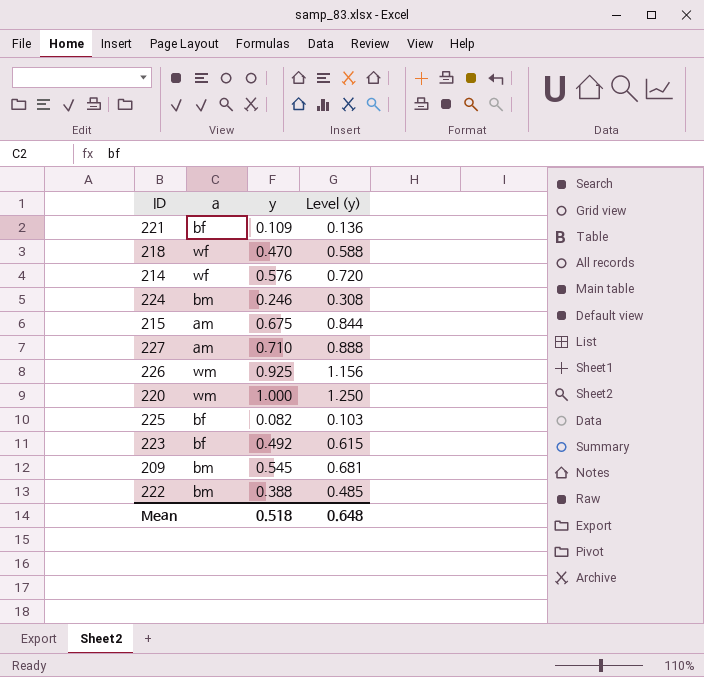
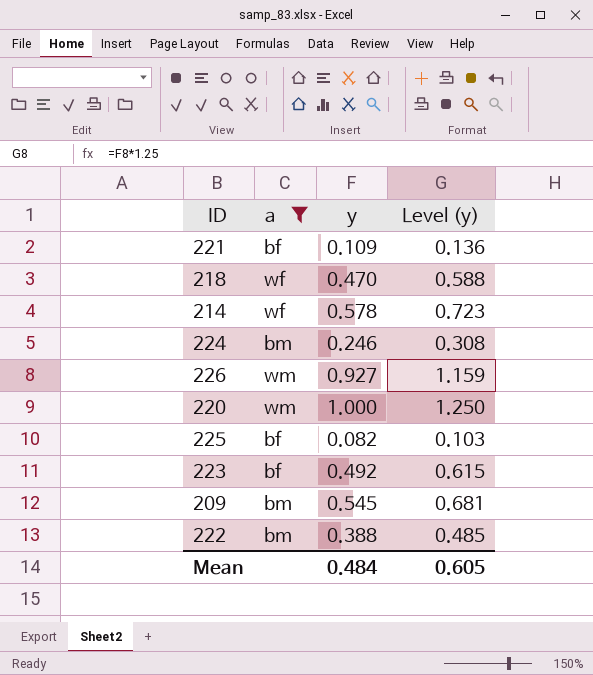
filter: none -> a != am
214 | y: 0.576 -> 0.578
214 | Level (y): 0.720 -> 0.723
226 | y: 0.925 -> 0.927
226 | Level (y): 1.156 -> 1.159
Mean | y: 0.518 -> 0.484
Mean | Level (y): 0.648 -> 0.605

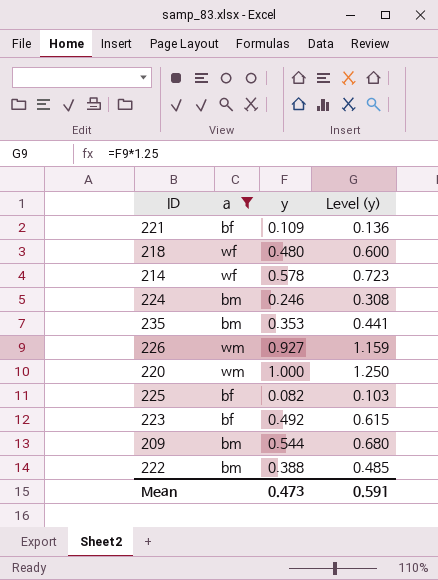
218 | y: 0.470 -> 0.480
218 | Level (y): 0.588 -> 0.600
row 235: none -> bm | 0.353 | 0.441
209 | y: 0.545 -> 0.544
209 | Level (y): 0.681 -> 0.680
Mean | y: 0.484 -> 0.473
Mean | Level (y): 0.605 -> 0.591

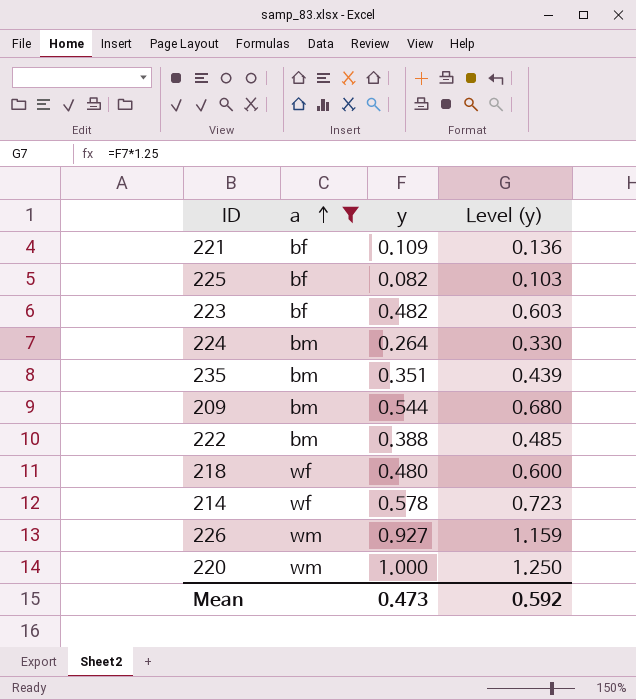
row order: none -> a ascending
223 | y: 0.492 -> 0.482
223 | Level (y): 0.615 -> 0.603
224 | y: 0.246 -> 0.264
224 | Level (y): 0.308 -> 0.330
235 | y: 0.353 -> 0.351
235 | Level (y): 0.441 -> 0.439
Mean | Level (y): 0.591 -> 0.592

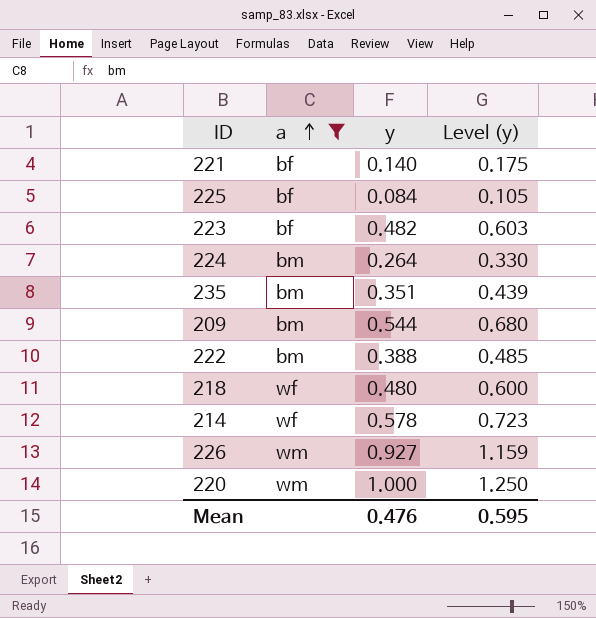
221 | y: 0.109 -> 0.140
221 | Level (y): 0.136 -> 0.175
225 | y: 0.082 -> 0.084
225 | Level (y): 0.103 -> 0.105
Mean | y: 0.473 -> 0.476
Mean | Level (y): 0.592 -> 0.595

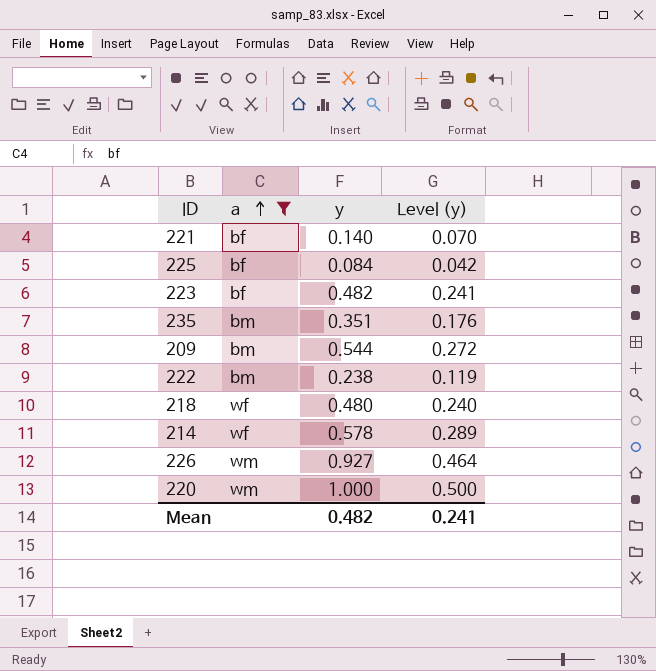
column Level (y) | formula: [y] * 1.25 -> [y] * 0.5
row 224: bm | 0.264 | 0.330 -> none
222 | y: 0.388 -> 0.238
Mean | y: 0.476 -> 0.482
Mean | Level (y): 0.595 -> 0.241

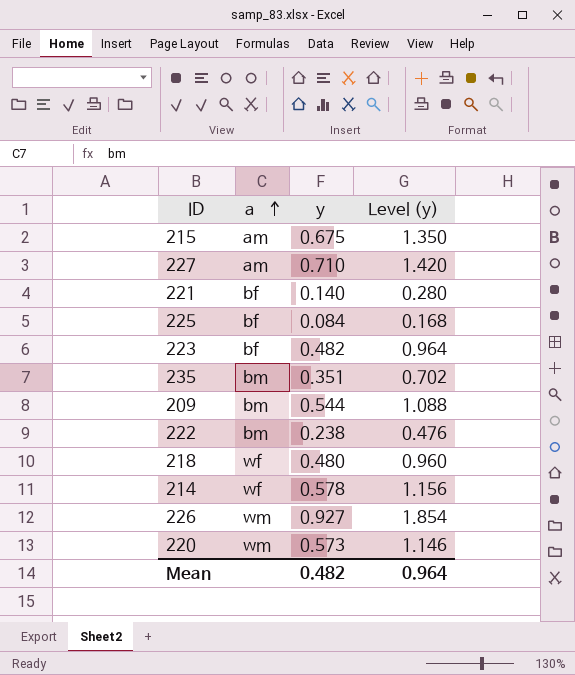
filter: a != am -> none
column Level (y) | formula: [y] * 0.5 -> [y] * 2
220 | y: 1.000 -> 0.573
Mean | Level (y): 0.241 -> 0.964

